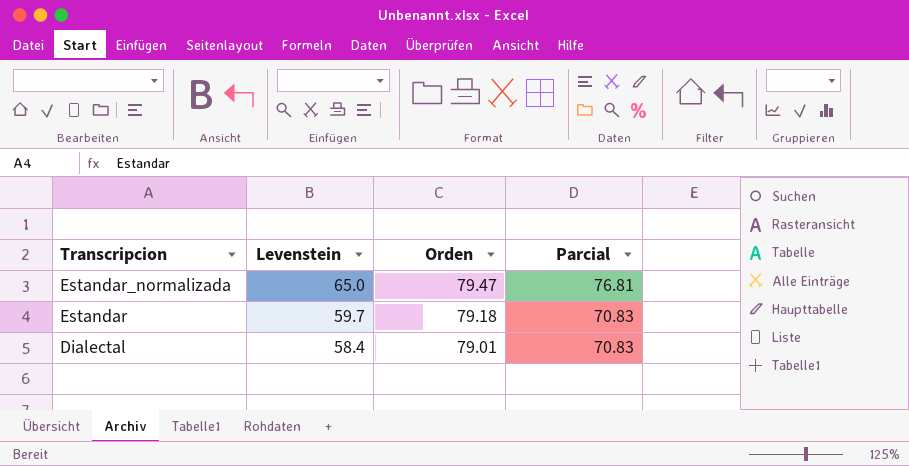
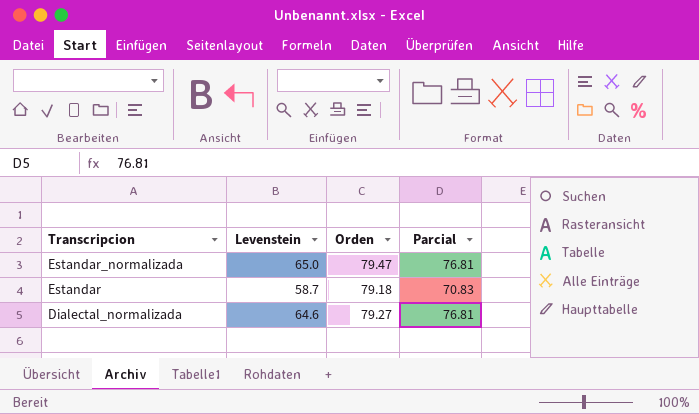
row Dialectal: 58.4 | 79.01 | 70.83 -> none
Estandar | Levenstein: 59.7 -> 58.7
row Dialectal_normalizada: none -> 64.6 | 79.27 | 76.81

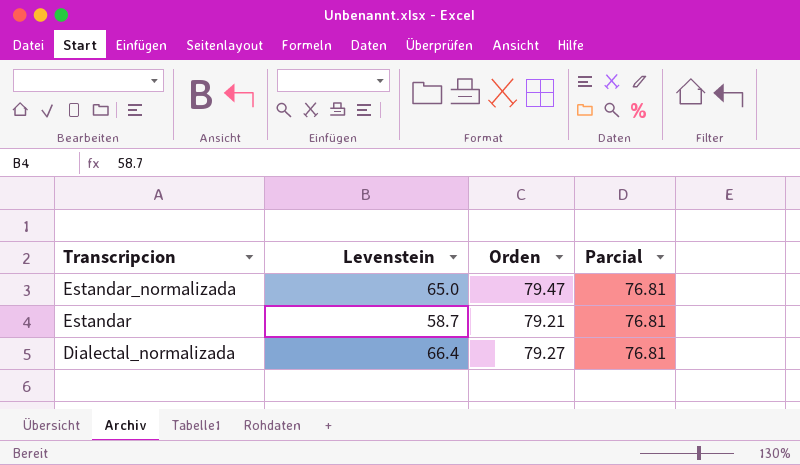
Estandar | Orden: 79.18 -> 79.21
Estandar | Parcial: 70.83 -> 76.81
Dialectal_normalizada | Levenstein: 64.6 -> 66.4

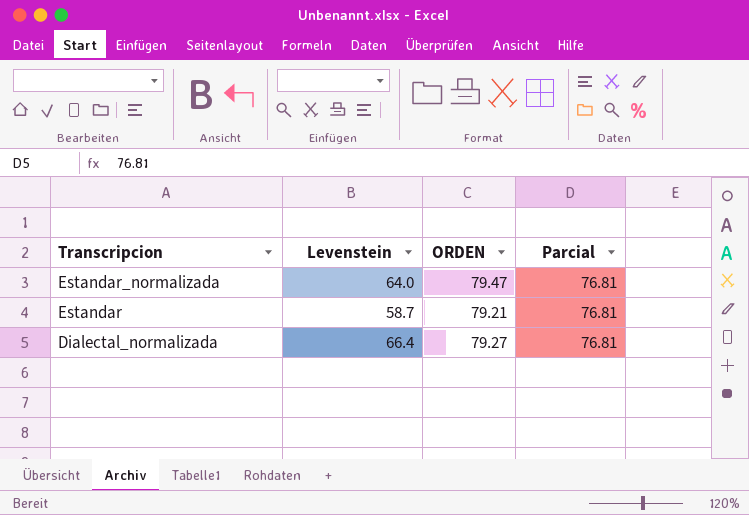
column name: Orden -> ORDEN
Estandar_normalizada | Levenstein: 65.0 -> 64.0

